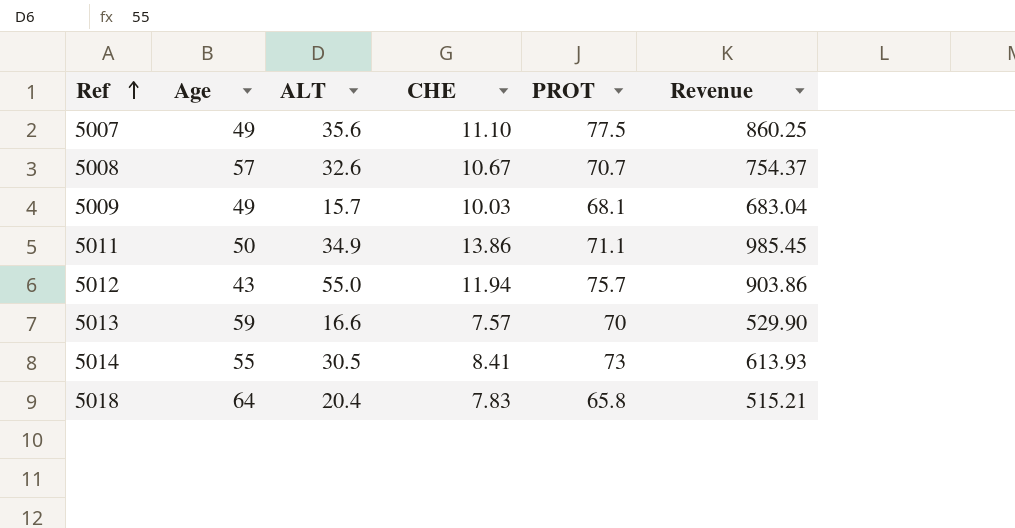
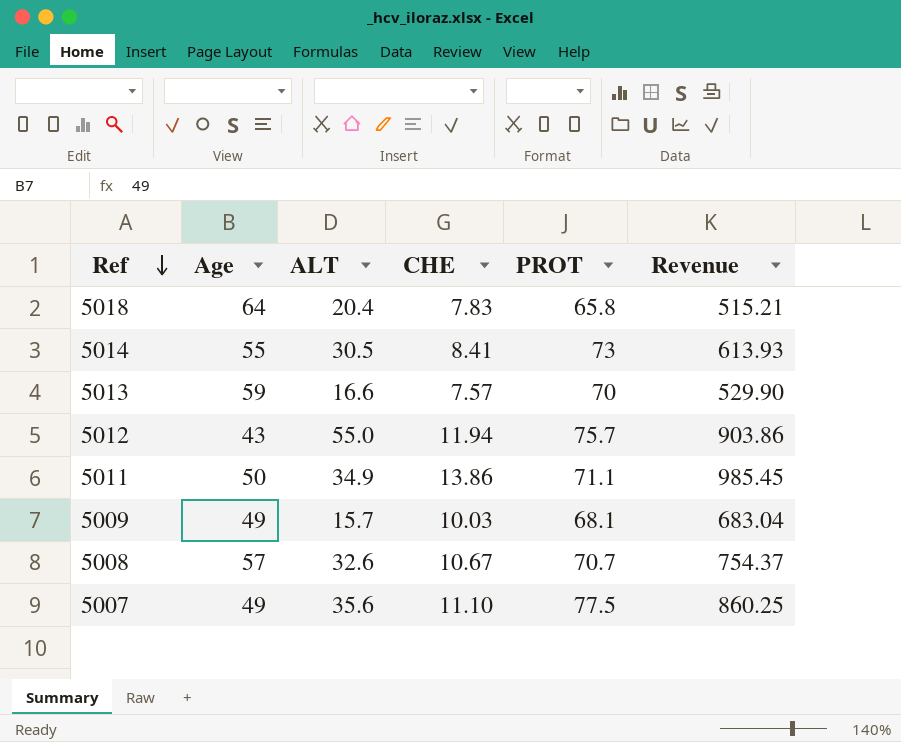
row order: Ref ascending -> Ref descending

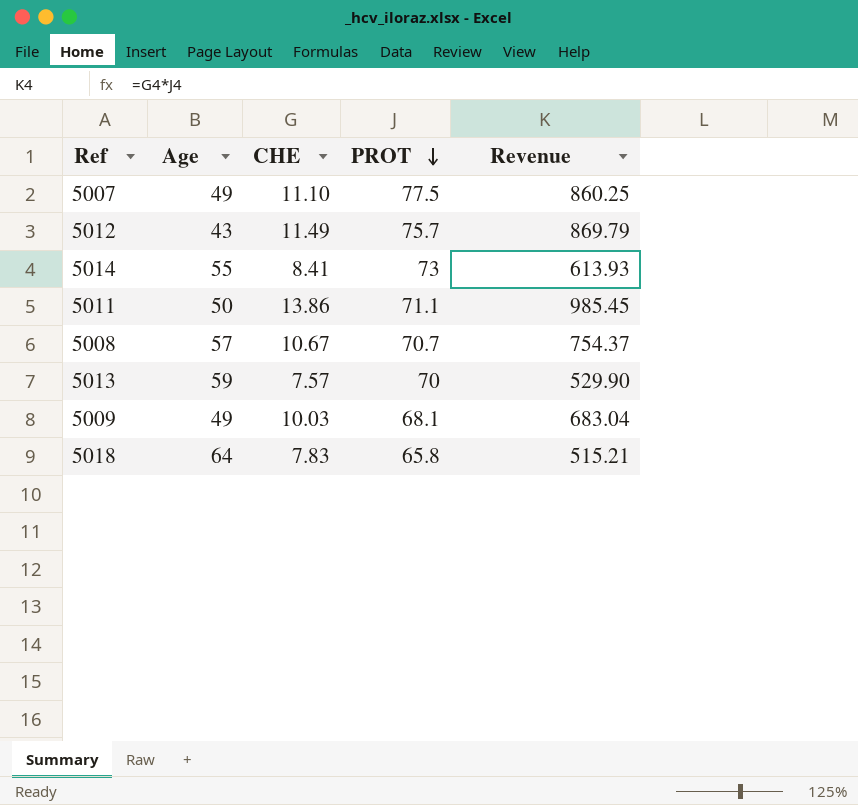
row order: Ref descending -> PROT descending
column ALT | position: 3 -> none
5012 | CHE: 11.94 -> 11.49
5012 | Revenue: 903.86 -> 869.79

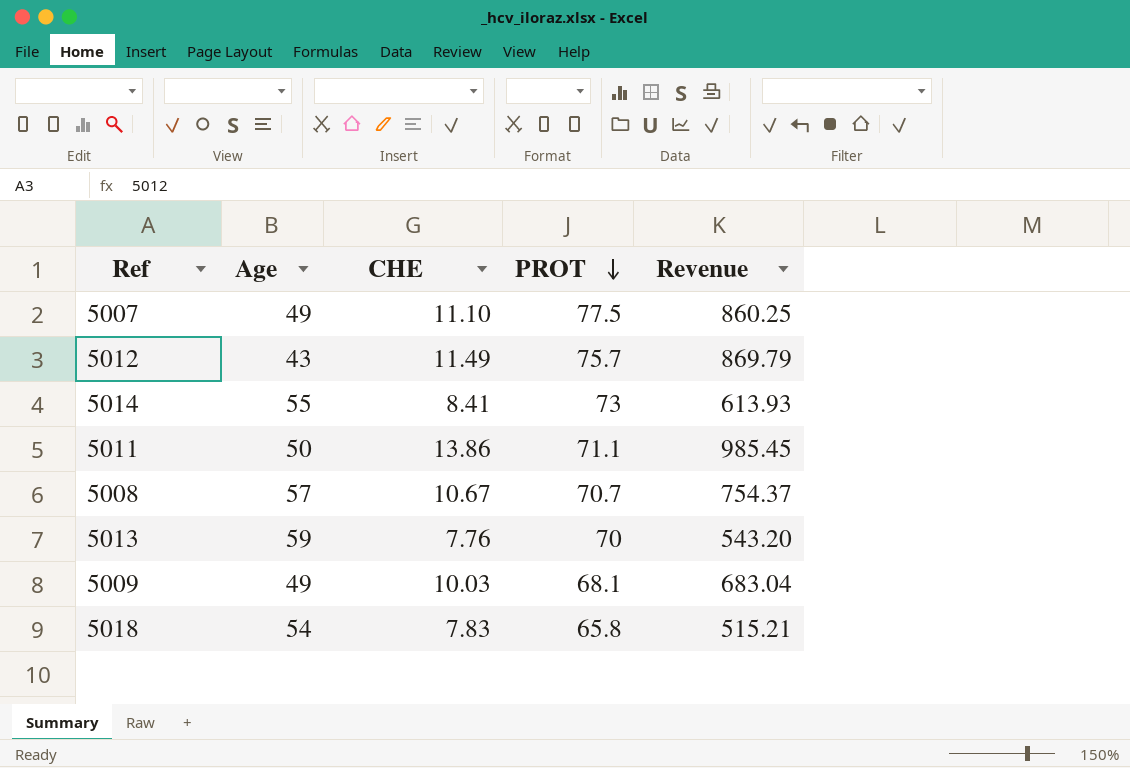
5013 | CHE: 7.57 -> 7.76
5013 | Revenue: 529.90 -> 543.20
5018 | Age: 64 -> 54

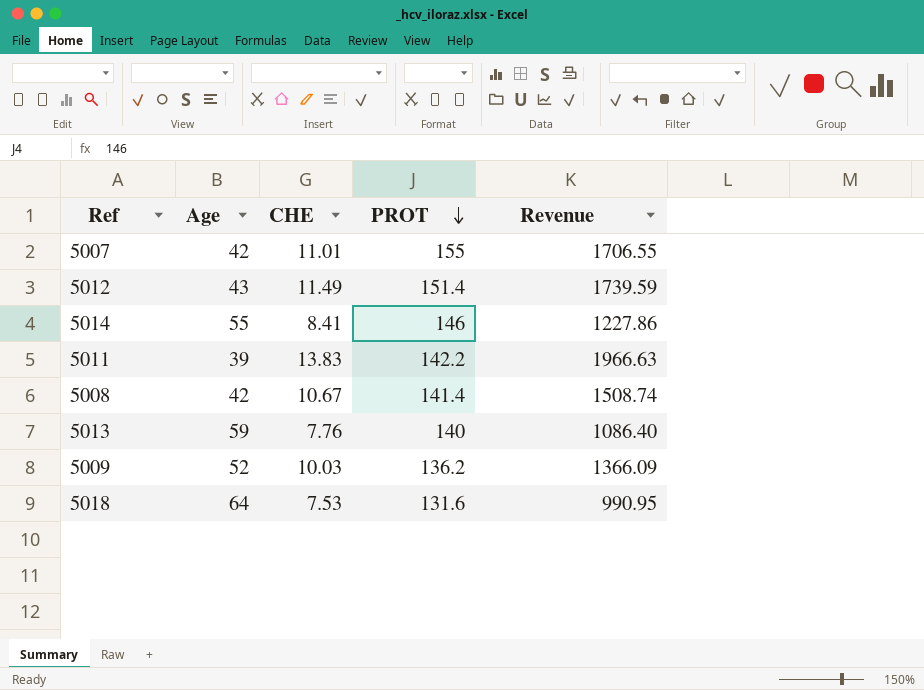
5007 | Age: 49 -> 42
5007 | CHE: 11.10 -> 11.01
5007 | PROT: 77.5 -> 155
5007 | Revenue: 860.25 -> 1706.55
5012 | PROT: 75.7 -> 151.4
5012 | Revenue: 869.79 -> 1739.59
5014 | PROT: 73 -> 146
5014 | Revenue: 613.93 -> 1227.86
5011 | Age: 50 -> 39
5011 | CHE: 13.86 -> 13.83
5011 | PROT: 71.1 -> 142.2
5011 | Revenue: 985.45 -> 1966.63
5008 | Age: 57 -> 42
5008 | PROT: 70.7 -> 141.4
5008 | Revenue: 754.37 -> 1508.74
5013 | PROT: 70 -> 140
5013 | Revenue: 543.20 -> 1086.40
5009 | Age: 49 -> 52
5009 | PROT: 68.1 -> 136.2
5009 | Revenue: 683.04 -> 1366.09
5018 | Age: 54 -> 64
5018 | CHE: 7.83 -> 7.53
5018 | PROT: 65.8 -> 131.6
5018 | Revenue: 515.21 -> 990.95

